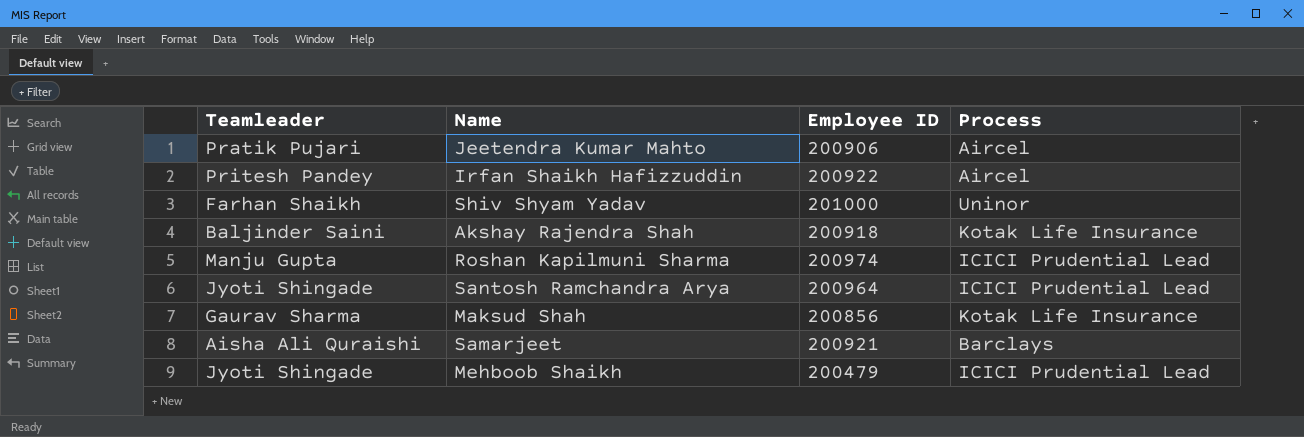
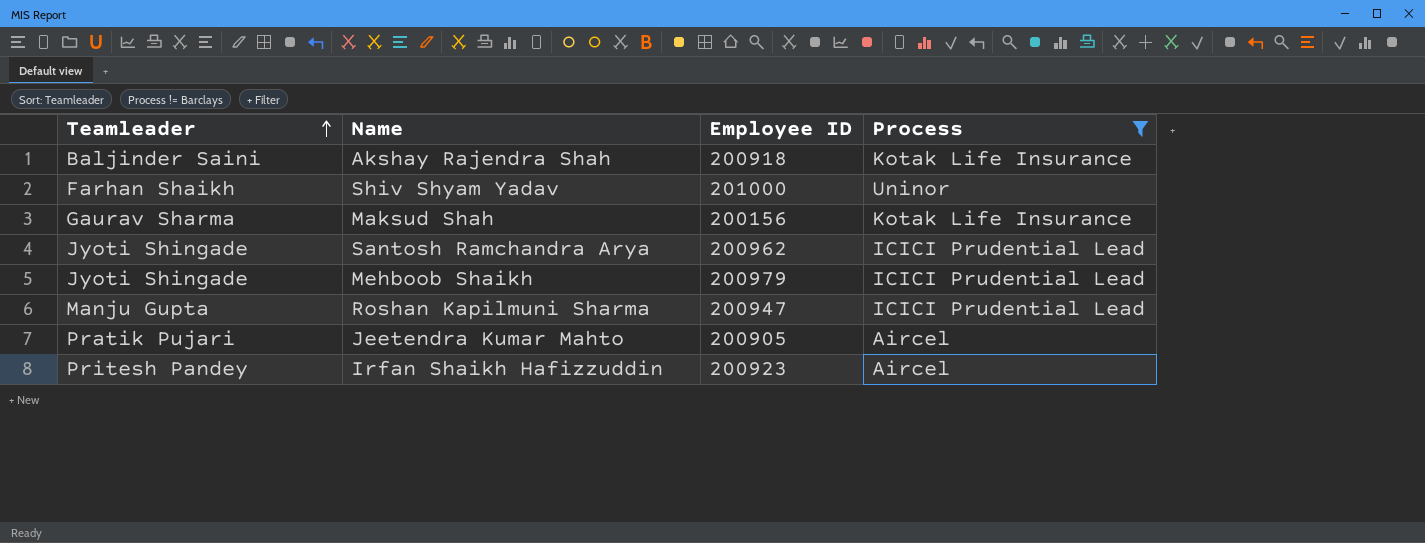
filter: none -> Process != Barclays
row order: none -> Teamleader ascending
Maksud Shah | Employee ID: 200856 -> 200156
Santosh Ramchandra Arya | Employee ID: 200964 -> 200962
Mehboob Shaikh | Employee ID: 200479 -> 200979
Roshan Kapilmuni Sharma | Employee ID: 200974 -> 200947
Jeetendra Kumar Mahto | Employee ID: 200906 -> 200905
Irfan Shaikh Hafizzuddin | Employee ID: 200922 -> 200923

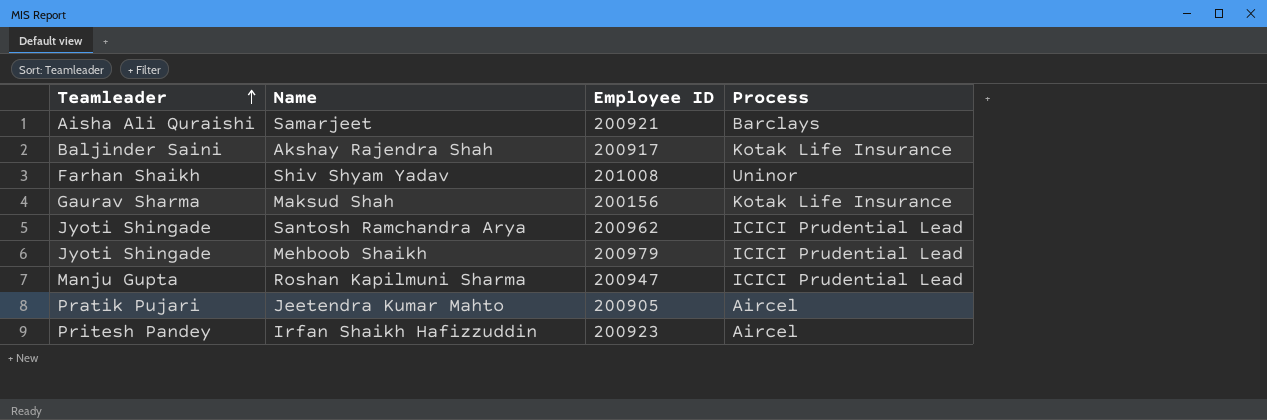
filter: Process != Barclays -> none
Akshay Rajendra Shah | Employee ID: 200918 -> 200917
Shiv Shyam Yadav | Employee ID: 201000 -> 201008

